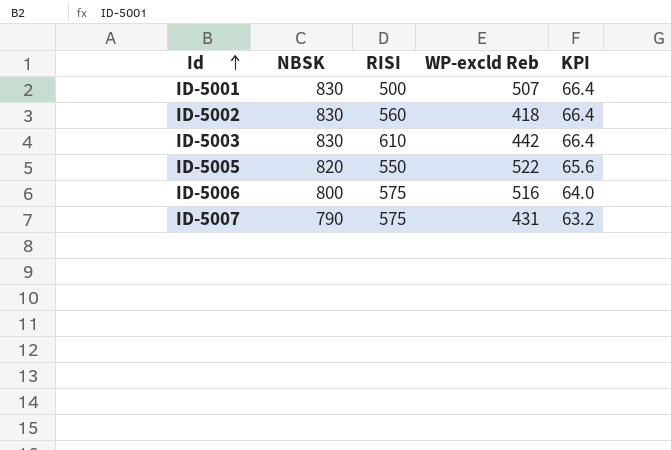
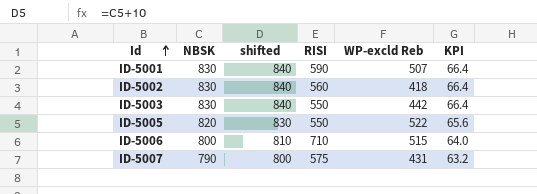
column shifted | formula: none -> [NBSK] + 10
ID-5001 | RISI: 500 -> 590
ID-5003 | RISI: 610 -> 550
ID-5006 | RISI: 575 -> 710
ID-5006 | WP-excld Reb: 516 -> 515

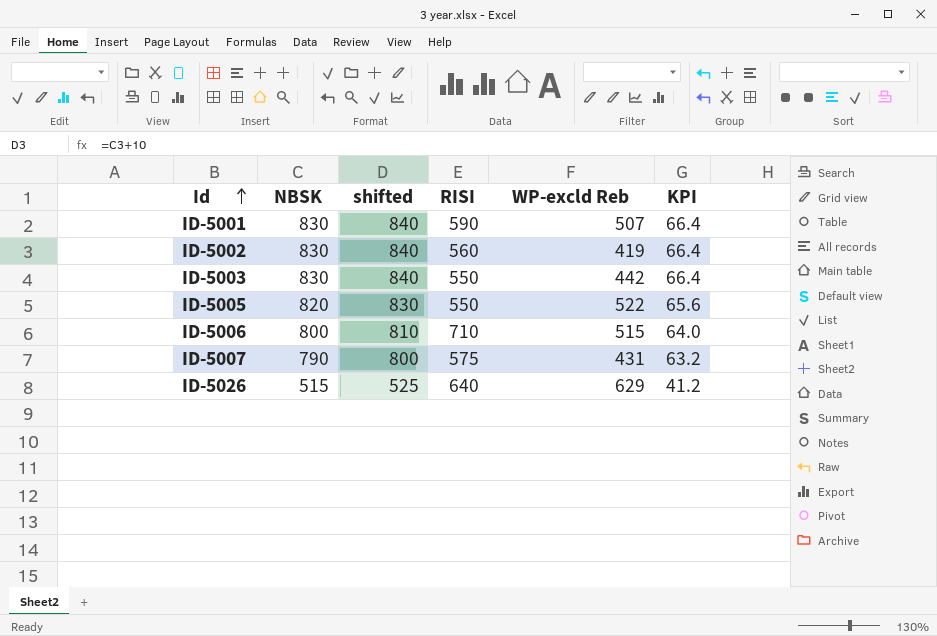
ID-5002 | WP-excld Reb: 418 -> 419
row ID-5026: none -> 515 | 525 | 640 | 629 | 41.2

